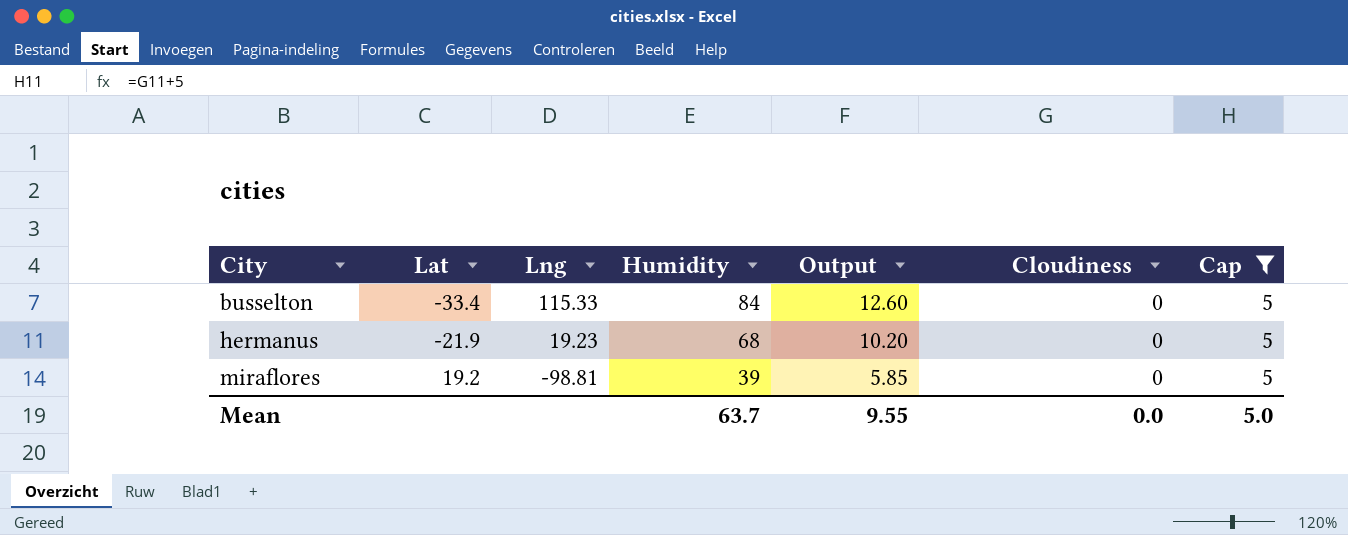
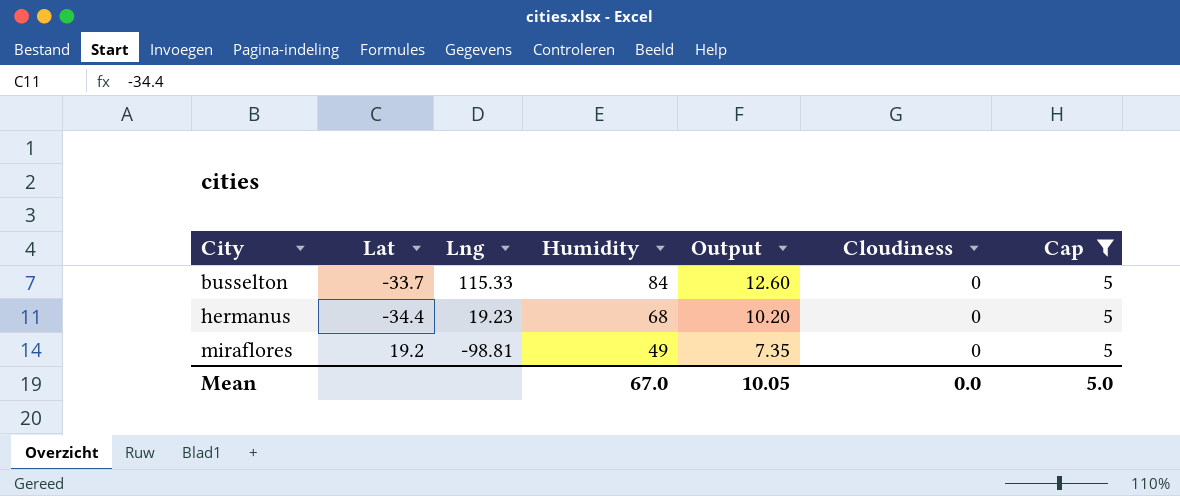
busselton | Lat: -33.4 -> -33.7
hermanus | Lat: -21.9 -> -34.4
miraflores | Humidity: 39 -> 49
miraflores | Output: 5.85 -> 7.35
Mean | Humidity: 63.7 -> 67.0
Mean | Output: 9.55 -> 10.05

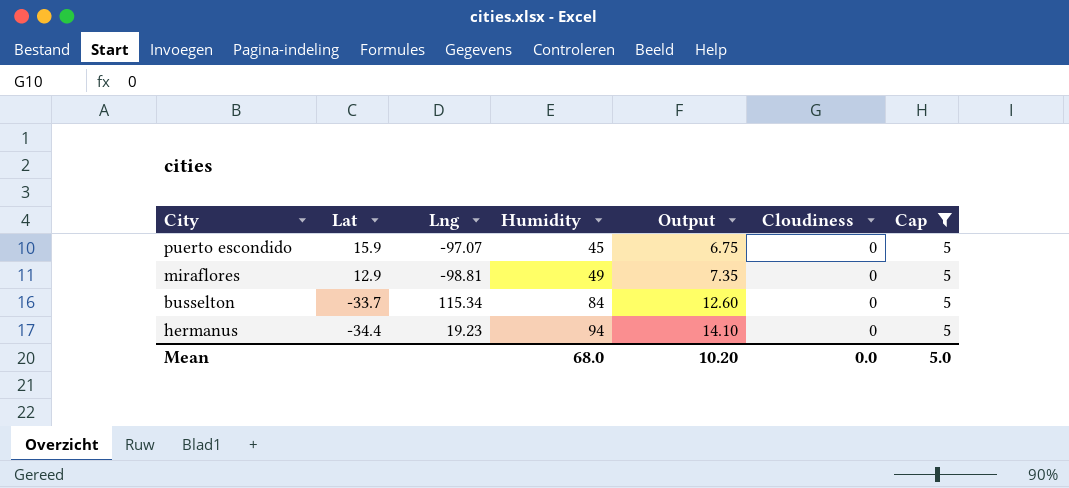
row order: City ascending -> Lat descending
row puerto escondido: none -> 15.9 | -97.07 | 45 | 6.75 | 0 | 5
miraflores | Lat: 19.2 -> 12.9
busselton | Lng: 115.33 -> 115.34
hermanus | Humidity: 68 -> 94
hermanus | Output: 10.20 -> 14.10
Mean | Humidity: 67.0 -> 68.0
Mean | Output: 10.05 -> 10.20

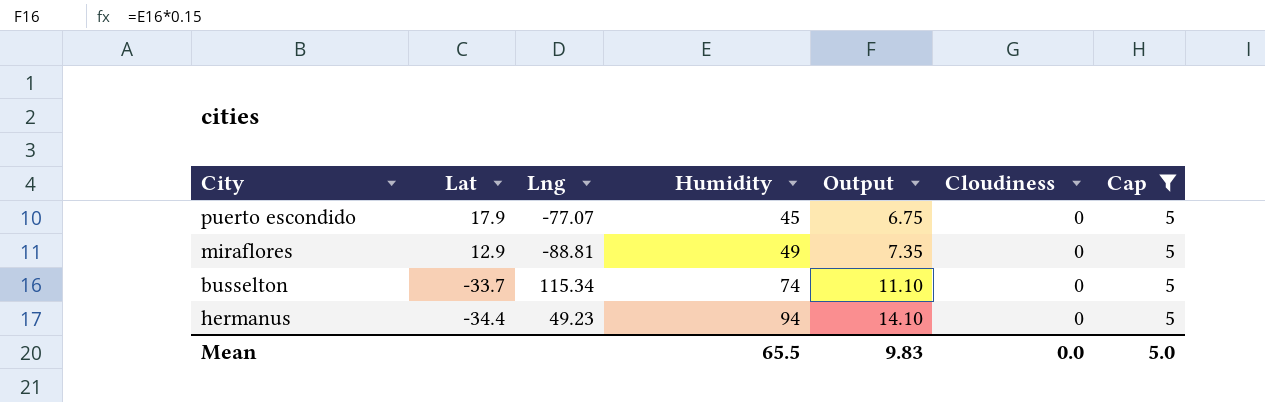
puerto escondido | Lat: 15.9 -> 17.9
puerto escondido | Lng: -97.07 -> -77.07
miraflores | Lng: -98.81 -> -88.81
busselton | Humidity: 84 -> 74
busselton | Output: 12.60 -> 11.10
hermanus | Lng: 19.23 -> 49.23
Mean | Humidity: 68.0 -> 65.5
Mean | Output: 10.20 -> 9.83

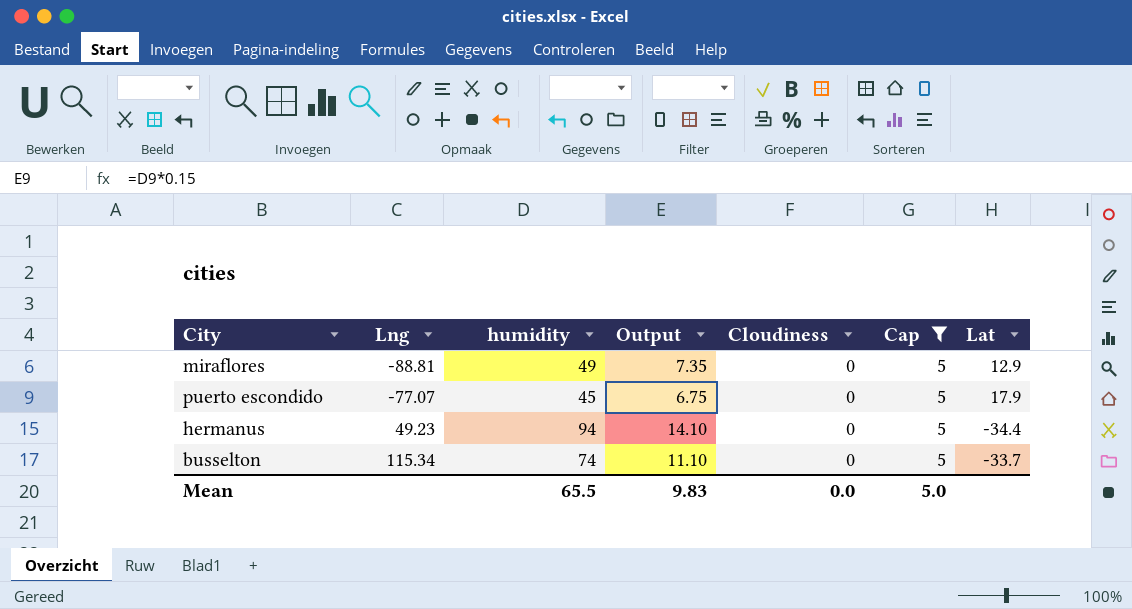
row order: Lat descending -> Lng ascending
column name: Humidity -> humidity
column Lat | position: 2 -> 7

